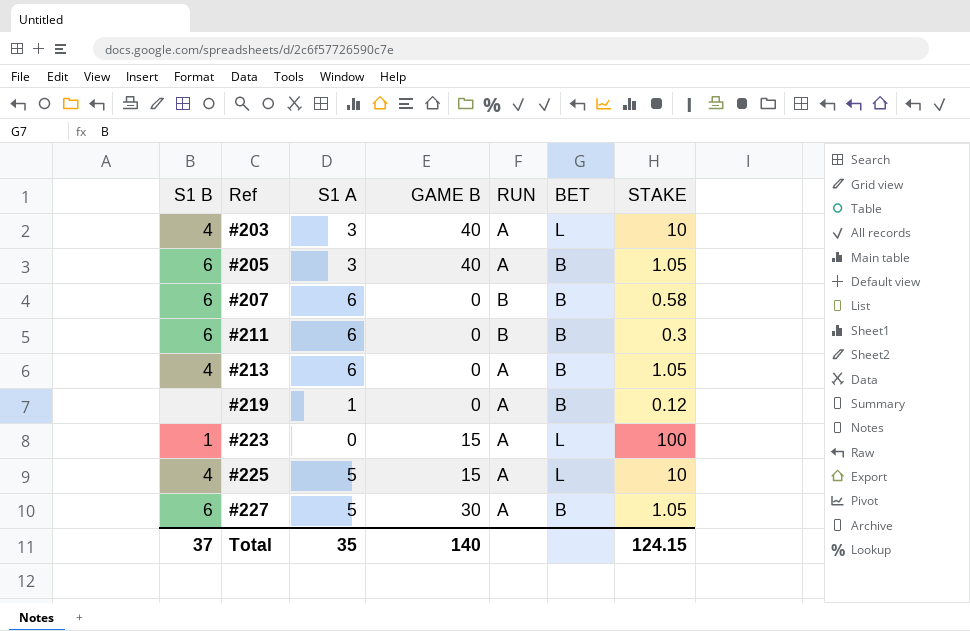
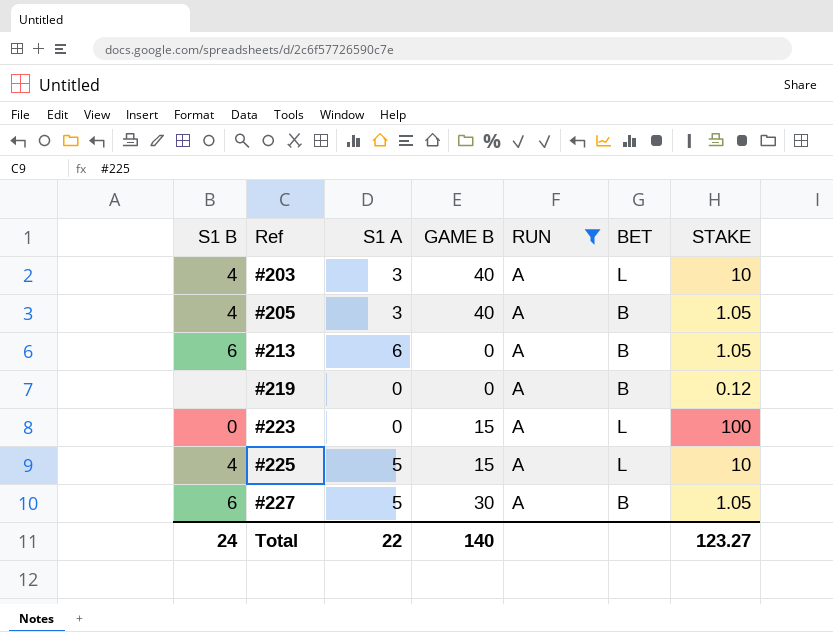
filter: none -> RUN = A
#205 | S1 B: 6 -> 4
#213 | S1 B: 4 -> 6
#219 | S1 A: 1 -> 0
#223 | S1 B: 1 -> 0
Total | S1 B: 37 -> 24
Total | S1 A: 35 -> 22
Total | STAKE: 124.15 -> 123.27

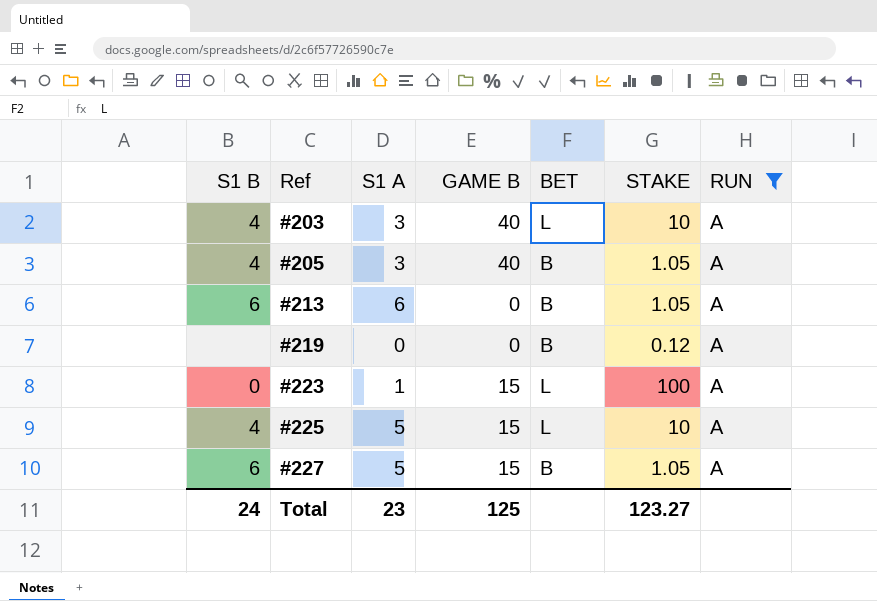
column RUN | position: 5 -> 7
#223 | S1 A: 0 -> 1
#227 | GAME B: 30 -> 15
Total | S1 A: 22 -> 23
Total | GAME B: 140 -> 125

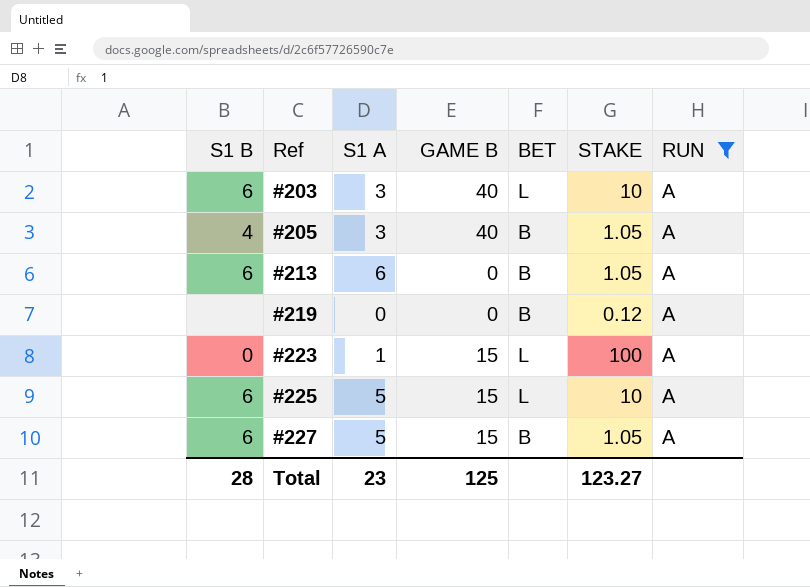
#203 | S1 B: 4 -> 6
#225 | S1 B: 4 -> 6
Total | S1 B: 24 -> 28

